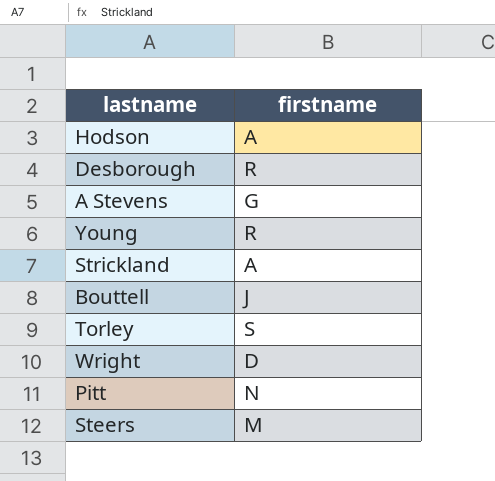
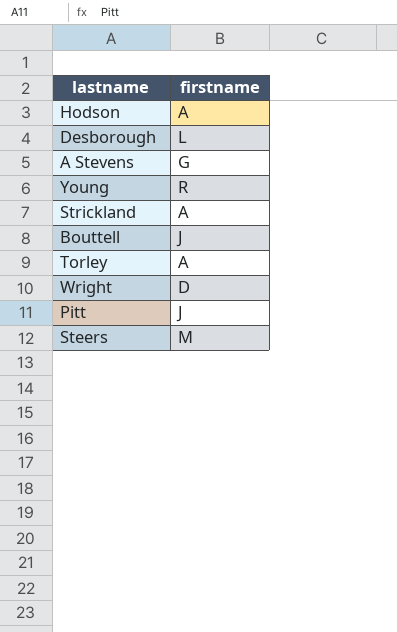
Desborough | firstname: R -> L
Torley | firstname: S -> A
Pitt | firstname: N -> J

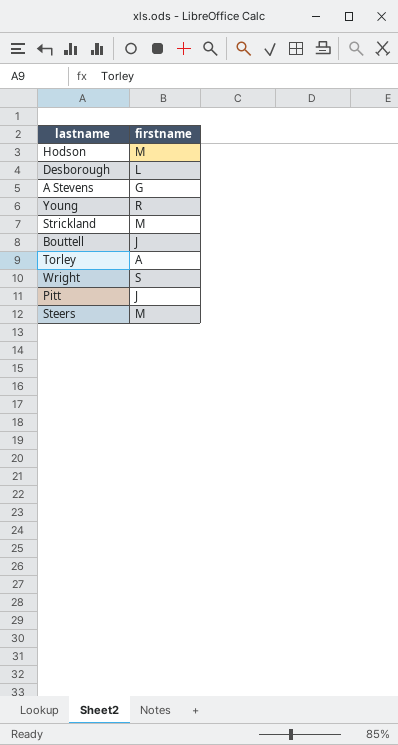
Hodson | firstname: A -> M
Strickland | firstname: A -> M
Wright | firstname: D -> S

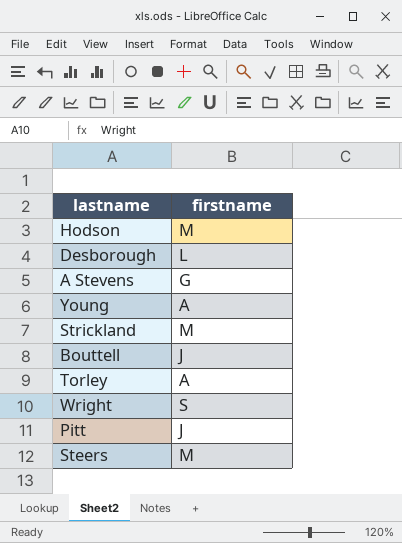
Young | firstname: R -> A

